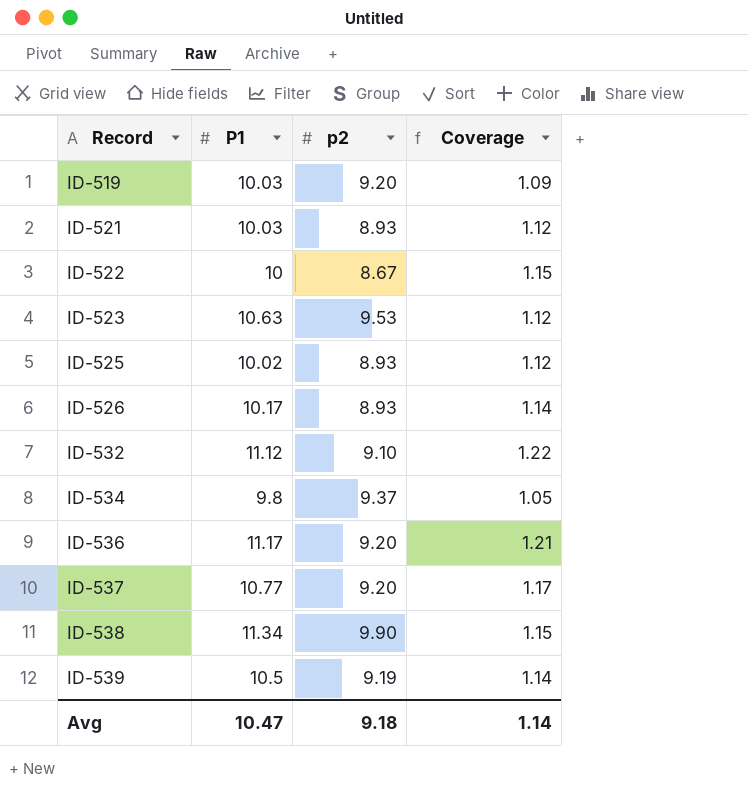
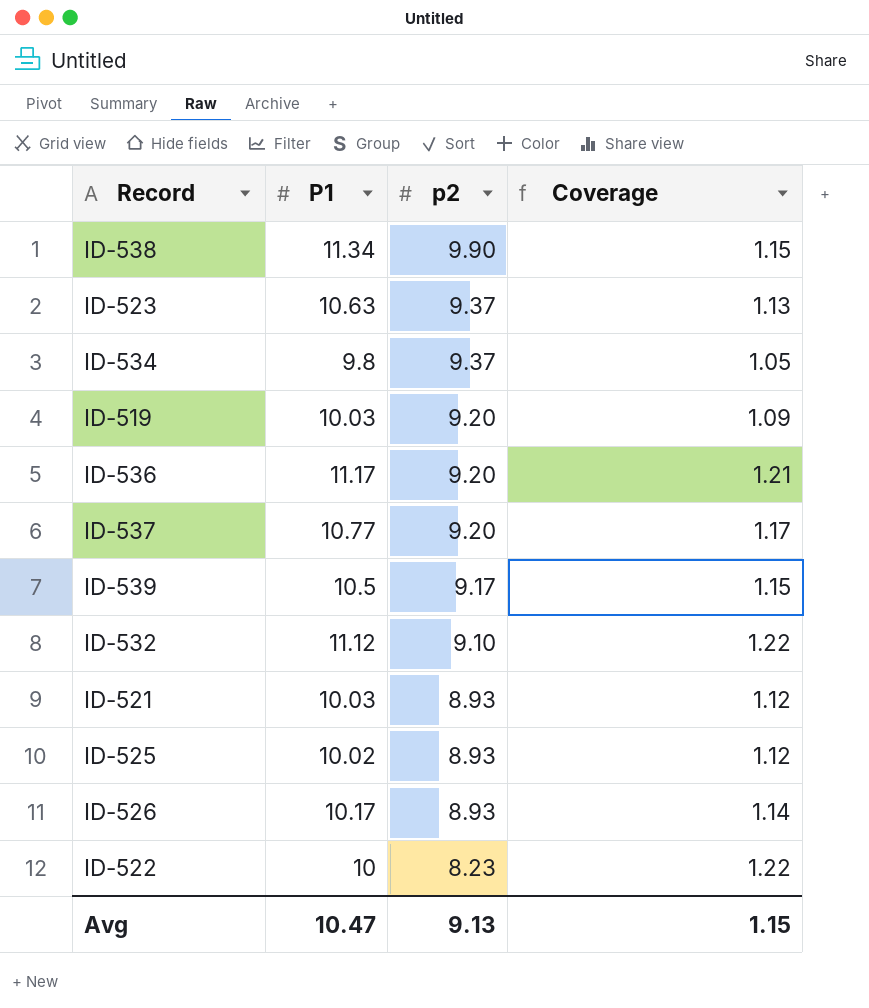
row order: Record ascending -> p2 descending
ID-523 | p2: 9.53 -> 9.37
ID-523 | Coverage: 1.12 -> 1.13
ID-539 | p2: 9.19 -> 9.17
ID-539 | Coverage: 1.14 -> 1.15
ID-522 | p2: 8.67 -> 8.23
ID-522 | Coverage: 1.15 -> 1.22
Avg | p2: 9.18 -> 9.13
Avg | Coverage: 1.14 -> 1.15

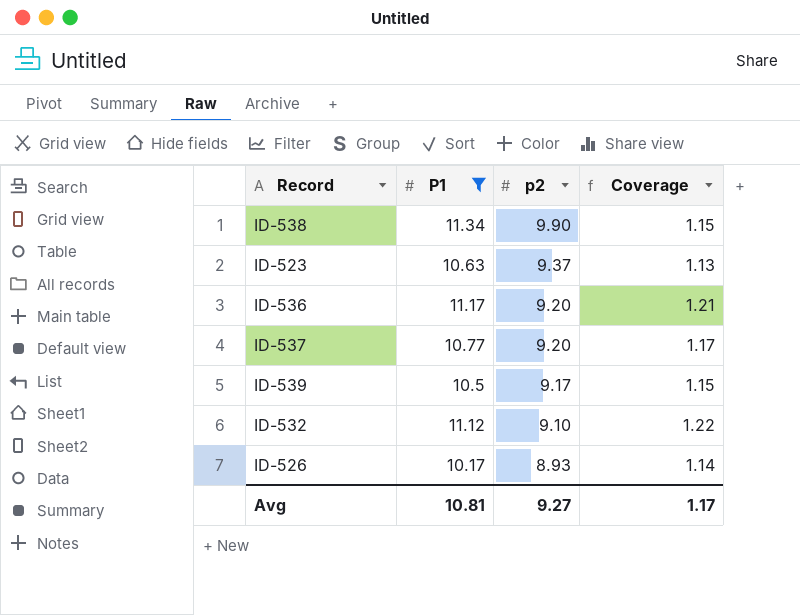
filter: none -> P1 >= 10.17
Avg | P1: 10.47 -> 10.81
Avg | p2: 9.13 -> 9.27
Avg | Coverage: 1.15 -> 1.17

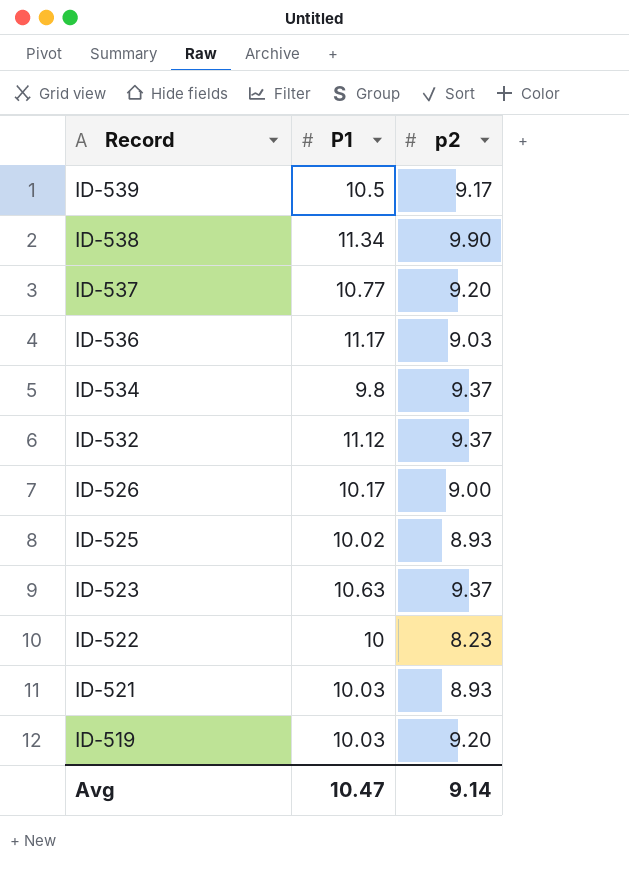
filter: P1 >= 10.17 -> none
row order: p2 descending -> Record descending
column Coverage | formula: [P1] / [p2] -> none
ID-536 | p2: 9.20 -> 9.03
ID-532 | p2: 9.10 -> 9.37
ID-526 | p2: 8.93 -> 9.00
Avg | P1: 10.81 -> 10.47
Avg | p2: 9.27 -> 9.14

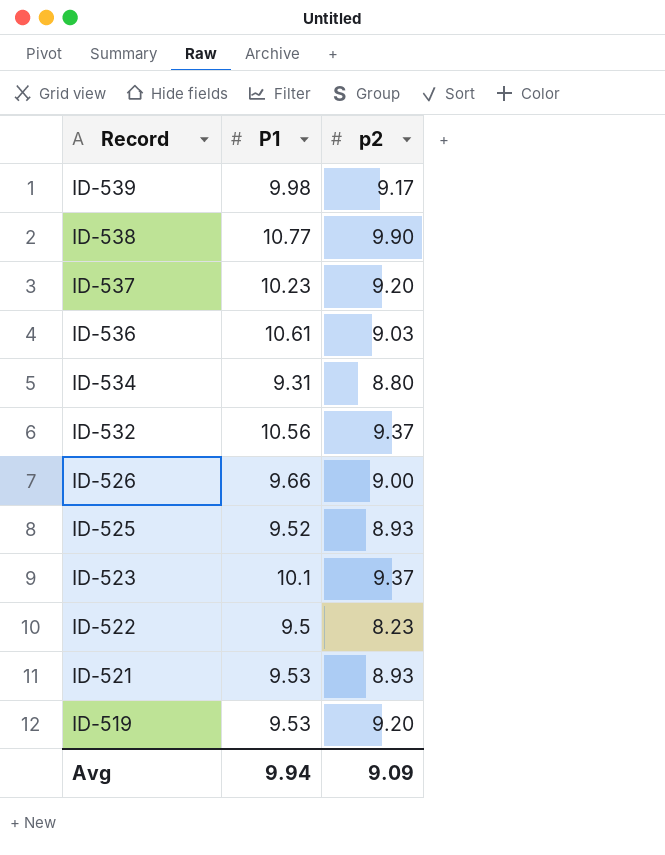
ID-539 | P1: 10.5 -> 9.98
ID-538 | P1: 11.34 -> 10.77
ID-537 | P1: 10.77 -> 10.23
ID-536 | P1: 11.17 -> 10.61
ID-534 | P1: 9.8 -> 9.31
ID-534 | p2: 9.37 -> 8.80
ID-532 | P1: 11.12 -> 10.56
ID-526 | P1: 10.17 -> 9.66
ID-525 | P1: 10.02 -> 9.52
ID-523 | P1: 10.63 -> 10.1
ID-522 | P1: 10 -> 9.5
ID-521 | P1: 10.03 -> 9.53
ID-519 | P1: 10.03 -> 9.53
Avg | P1: 10.47 -> 9.94
Avg | p2: 9.14 -> 9.09

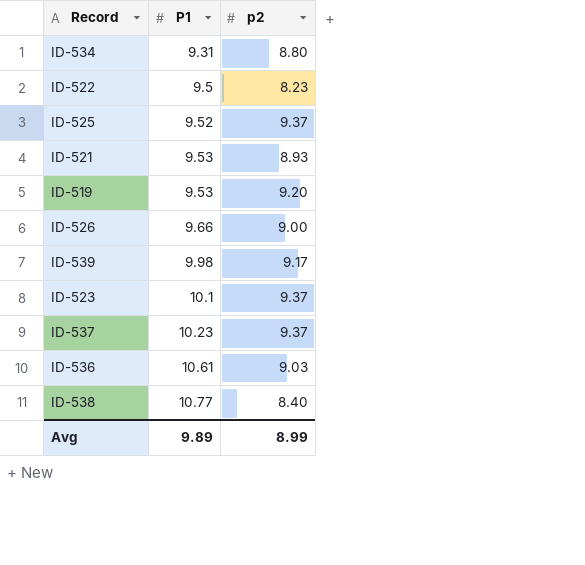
row order: Record descending -> P1 ascending
row ID-532: 10.56 | 9.37 -> none
ID-525 | p2: 8.93 -> 9.37
ID-537 | p2: 9.20 -> 9.37
ID-538 | p2: 9.90 -> 8.40
Avg | P1: 9.94 -> 9.89
Avg | p2: 9.09 -> 8.99

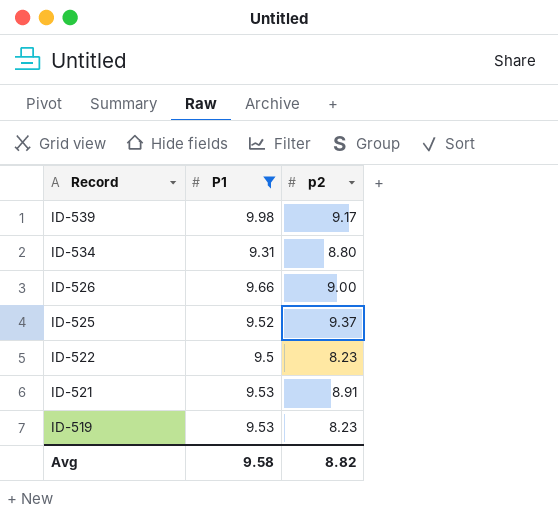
filter: none -> P1 <= 9.98
row order: P1 ascending -> Record descending
ID-521 | p2: 8.93 -> 8.91
ID-519 | p2: 9.20 -> 8.23
Avg | P1: 9.89 -> 9.58
Avg | p2: 8.99 -> 8.82

